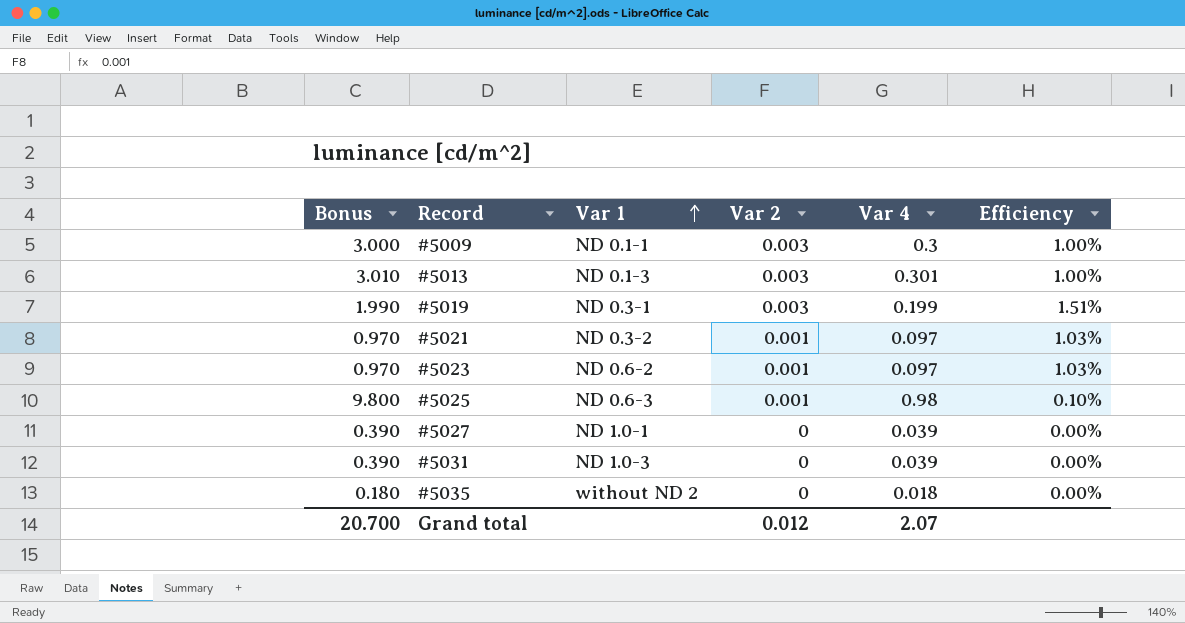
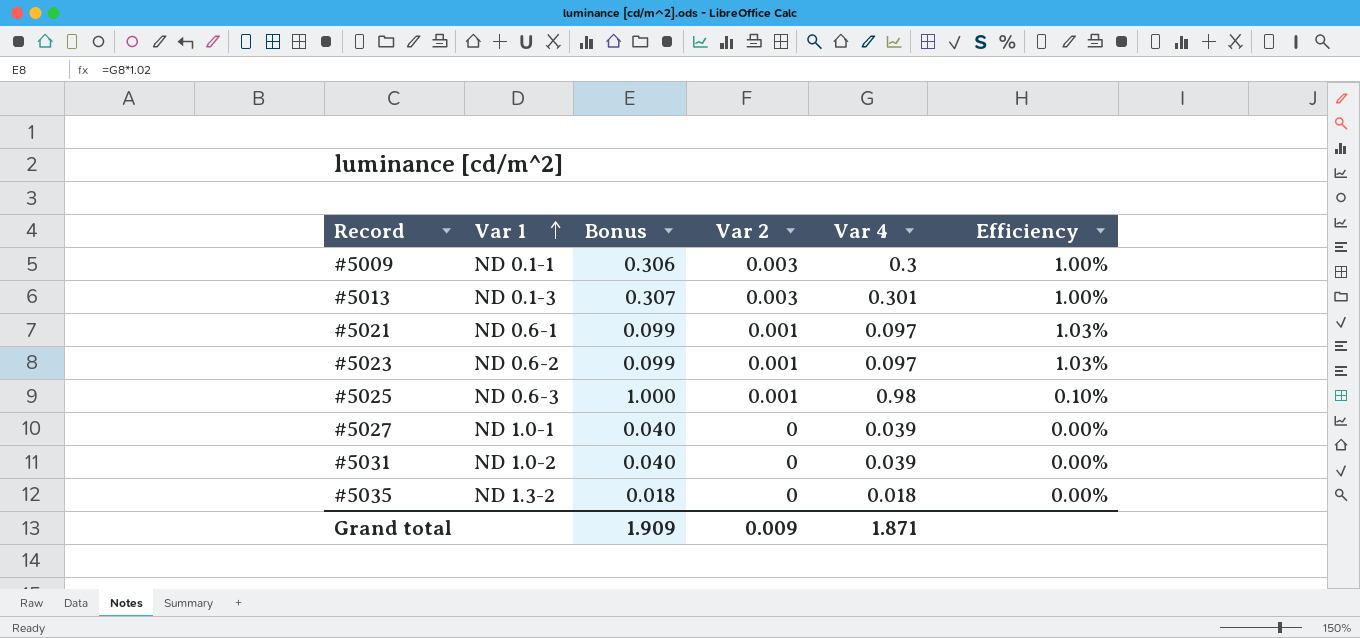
column Bonus | formula: [Var 4] * 10 -> [Var 4] * 1.02
column Bonus | position: 1 -> 3
row #5019: 1.990 | ND 0.3-1 | 0.003 | 0.199 | 1.51% -> none
#5021 | Var 1: ND 0.3-2 -> ND 0.6-1
#5031 | Var 1: ND 1.0-3 -> ND 1.0-2
#5035 | Var 1: without ND 2 -> ND 1.3-2
Grand total | Bonus: 20.700 -> 1.909
Grand total | Var 2: 0.012 -> 0.009
Grand total | Var 4: 2.07 -> 1.871

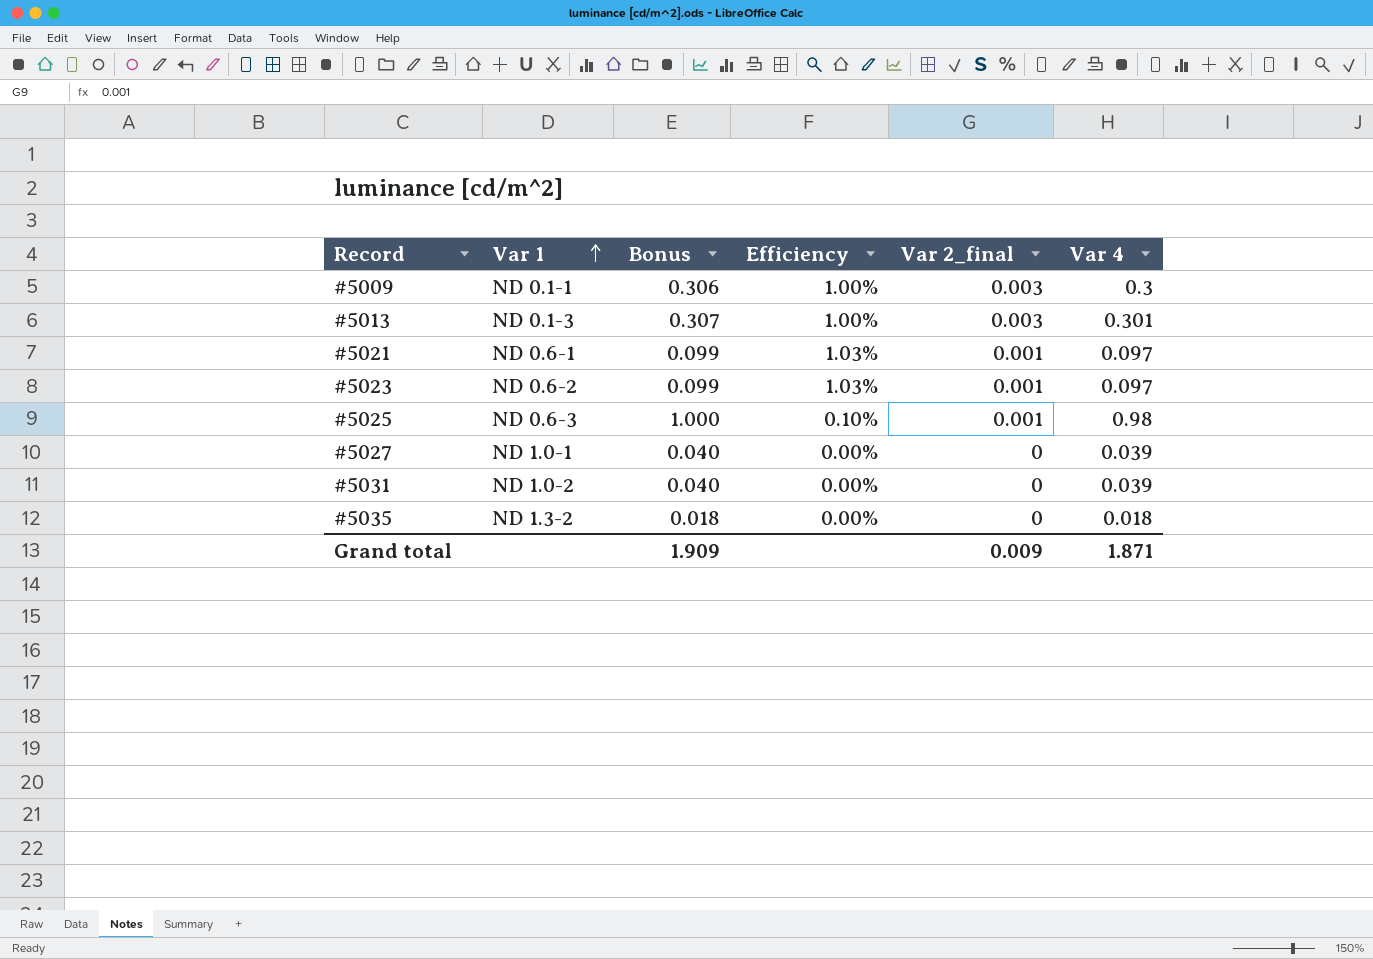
column Efficiency | position: 6 -> 4
column name: Var 2 -> Var 2_final

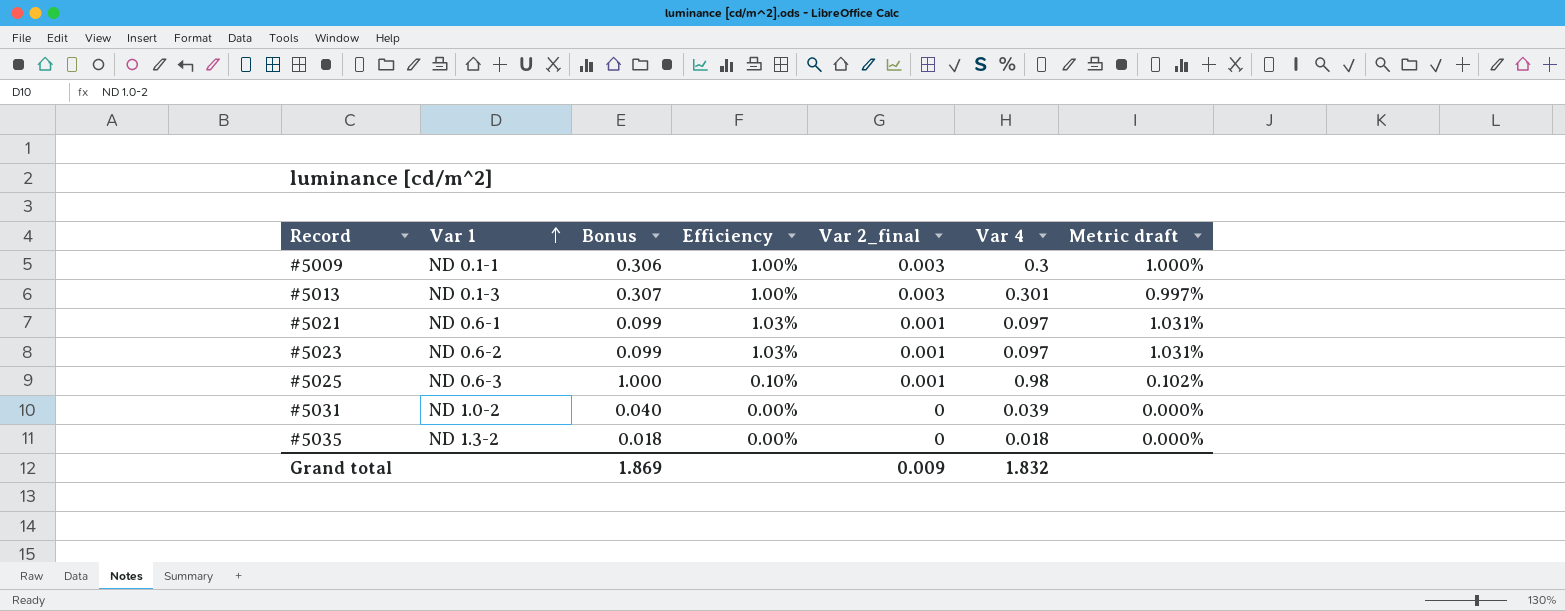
column Metric draft | formula: none -> [Var 2_final] / [Var 4]
row #5027: ND 1.0-1 | 0.040 | 0.00% | 0 | 0.039 -> none
Grand total | Bonus: 1.909 -> 1.869
Grand total | Var 4: 1.871 -> 1.832

